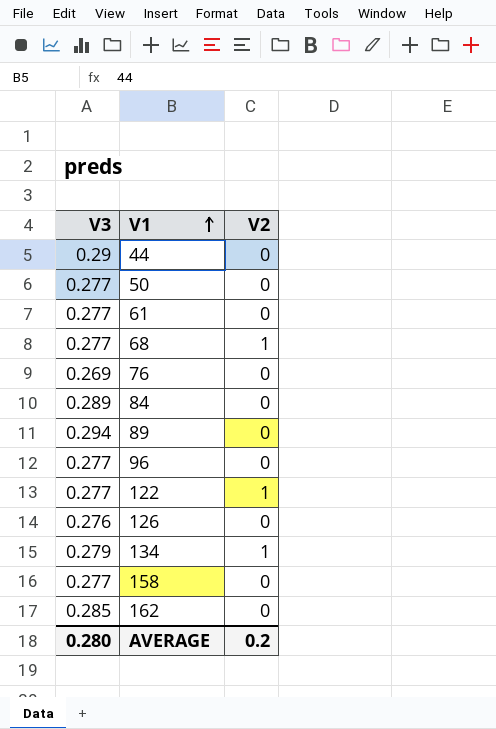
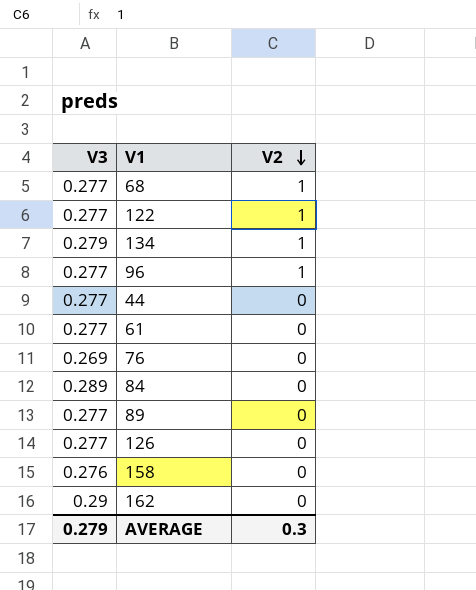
row order: V1 ascending -> V2 descending
row 50: 0.277 | 0 -> none
96 | V2: 0 -> 1
44 | V3: 0.29 -> 0.277
89 | V3: 0.294 -> 0.277
126 | V3: 0.276 -> 0.277
158 | V3: 0.277 -> 0.276
162 | V3: 0.285 -> 0.29
AVERAGE | V3: 0.280 -> 0.279
AVERAGE | V2: 0.2 -> 0.3

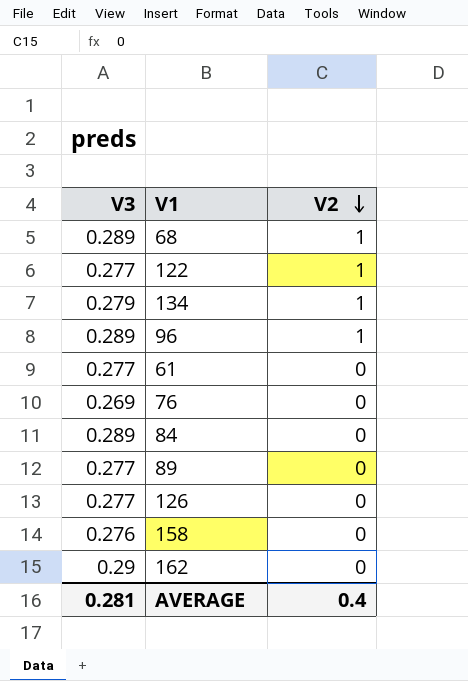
row 44: 0.277 | 0 -> none
68 | V3: 0.277 -> 0.289
96 | V3: 0.277 -> 0.289
AVERAGE | V3: 0.279 -> 0.281
AVERAGE | V2: 0.3 -> 0.4

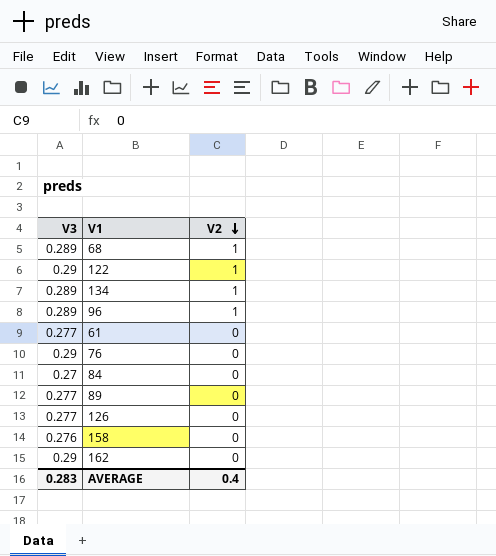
122 | V3: 0.277 -> 0.29
134 | V3: 0.279 -> 0.289
76 | V3: 0.269 -> 0.29
84 | V3: 0.289 -> 0.27
AVERAGE | V3: 0.281 -> 0.283

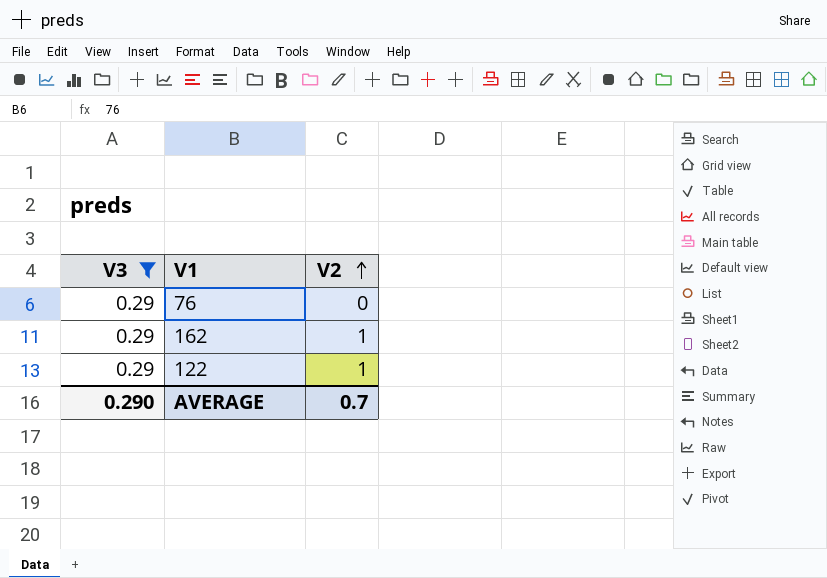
filter: none -> V3 = 0.29
row order: V2 descending -> V2 ascending
162 | V2: 0 -> 1
AVERAGE | V3: 0.283 -> 0.290
AVERAGE | V2: 0.4 -> 0.7

